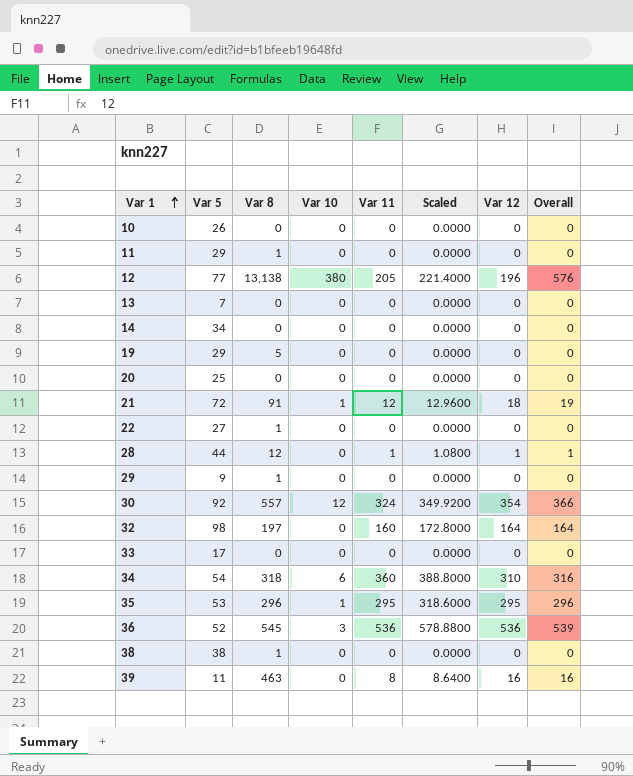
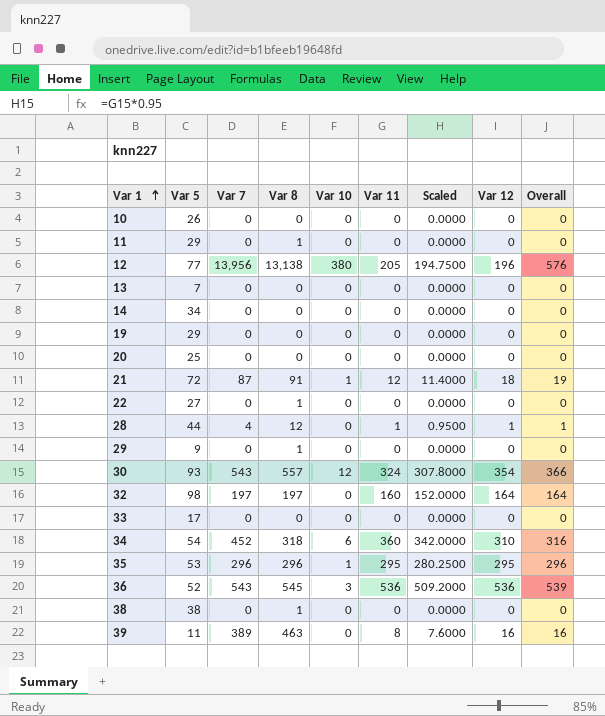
column Var 7 | position: none -> 3
column Scaled | formula: [Var 11] * 1.08 -> [Var 11] * 0.95
19 | Var 8: 5 -> 0
30 | Var 5: 92 -> 93

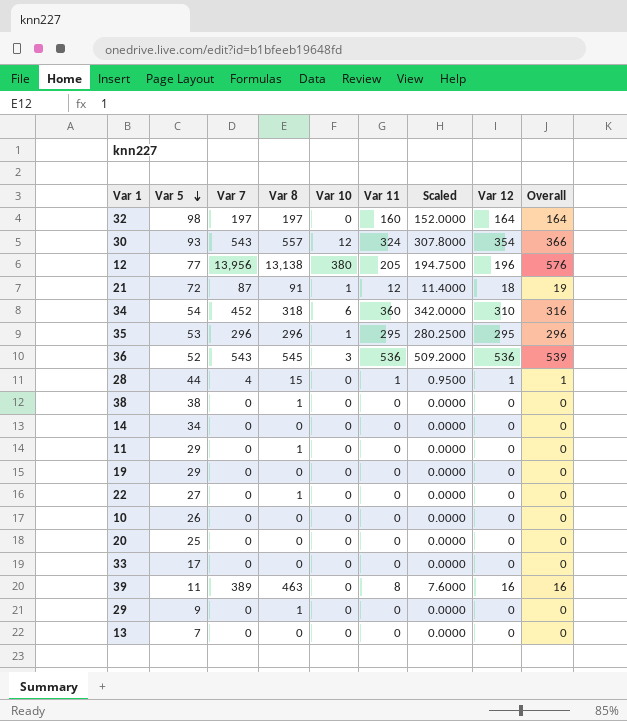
row order: Var 1 ascending -> Var 5 descending
28 | Var 8: 12 -> 15

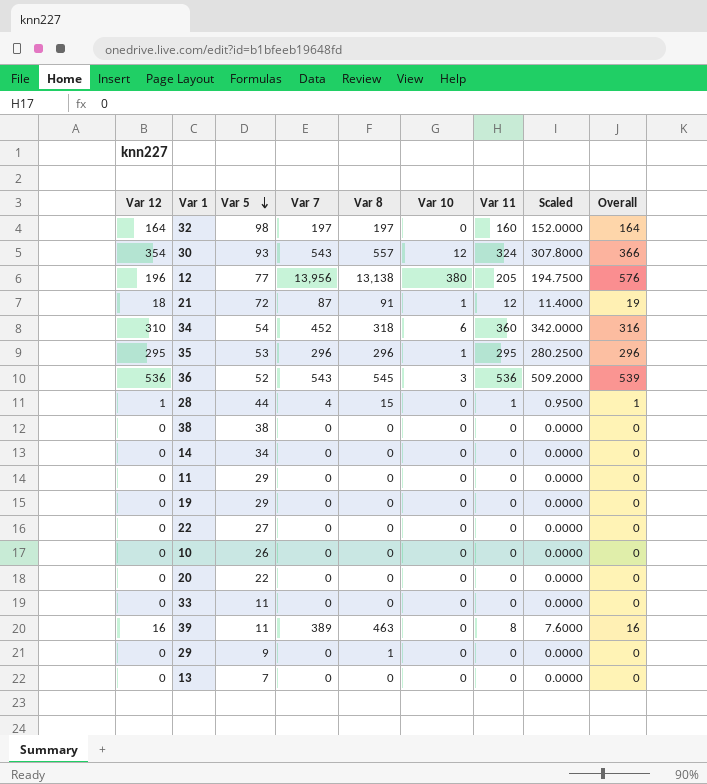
column Var 12 | position: 8 -> 1
38 | Var 8: 1 -> 0
11 | Var 8: 1 -> 0
22 | Var 8: 1 -> 0
20 | Var 5: 25 -> 22
33 | Var 5: 17 -> 11

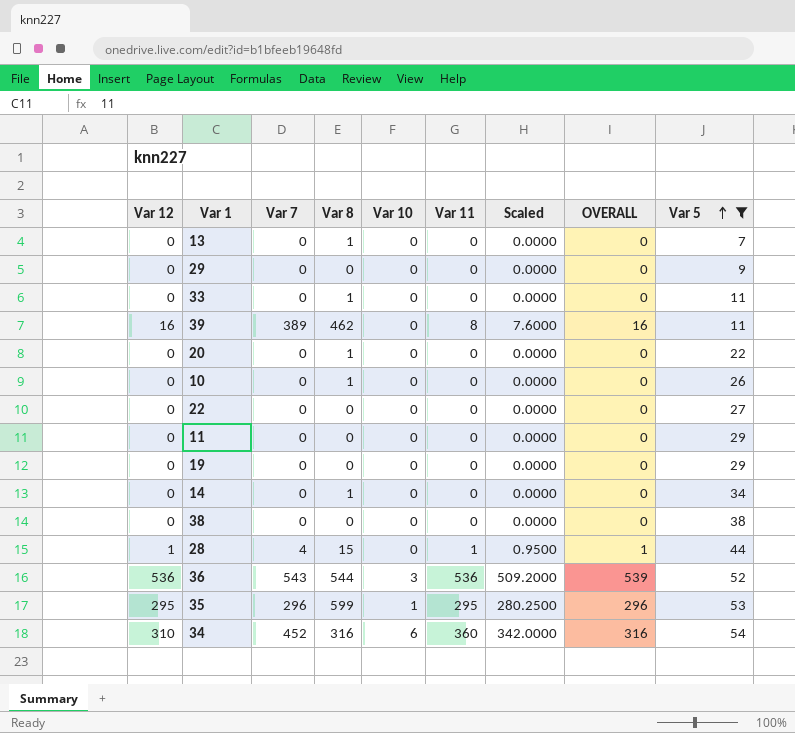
filter: none -> Var 5 <= 54
row order: Var 5 descending -> Var 5 ascending
column name: Overall -> OVERALL
column Var 5 | position: 3 -> 9
13 | Var 8: 0 -> 1
29 | Var 8: 1 -> 0
33 | Var 8: 0 -> 1
39 | Var 8: 463 -> 462
20 | Var 8: 0 -> 1
10 | Var 8: 0 -> 1
14 | Var 8: 0 -> 1
36 | Var 8: 545 -> 544
35 | Var 8: 296 -> 599
34 | Var 8: 318 -> 316

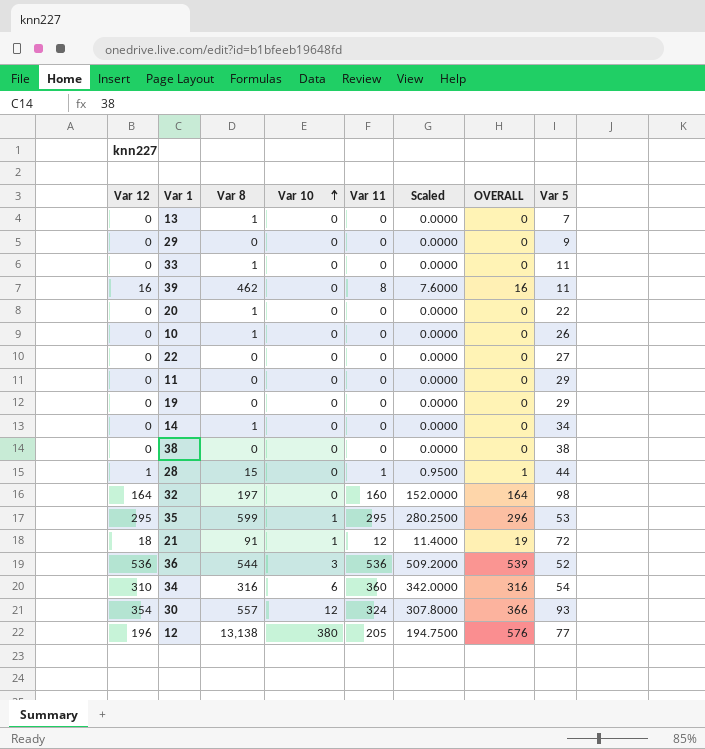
filter: Var 5 <= 54 -> none
row order: Var 5 ascending -> Var 10 ascending
column Var 7 | position: 3 -> none

